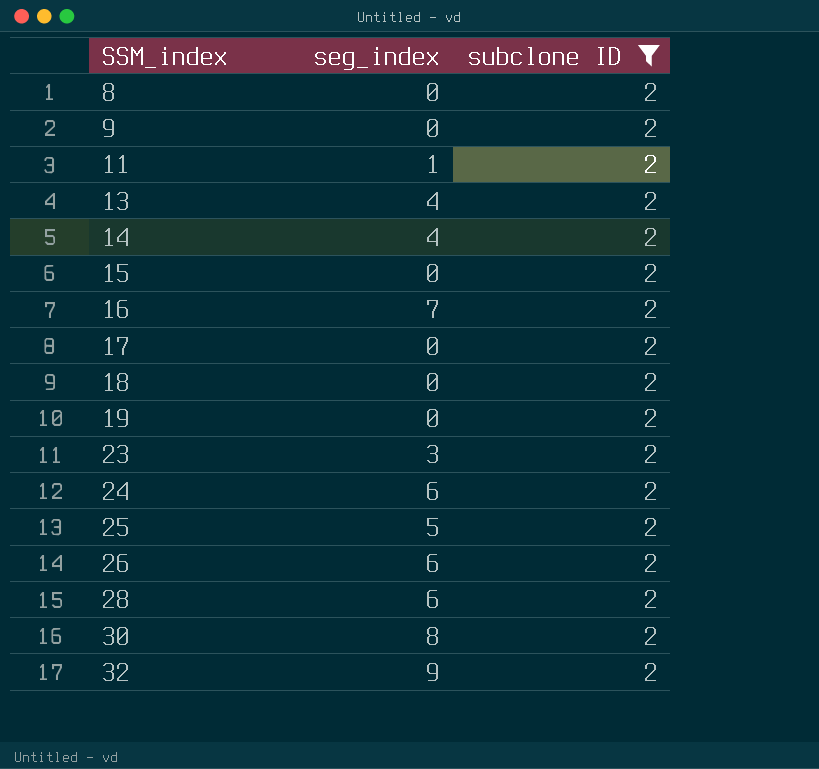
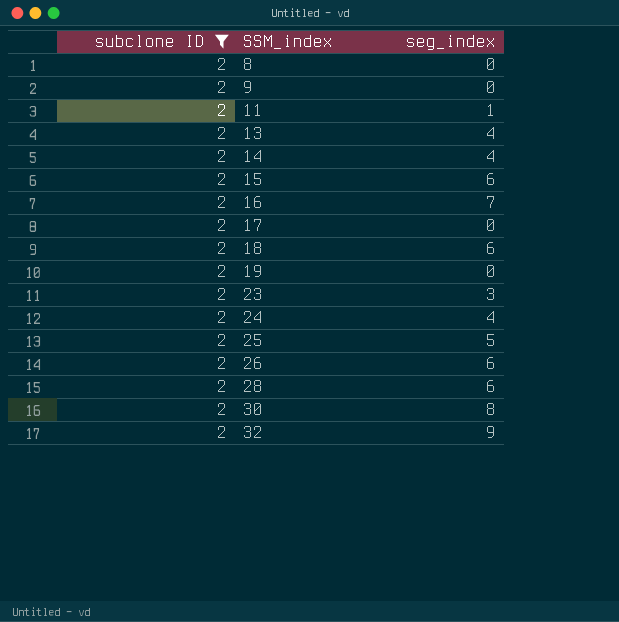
column subclone ID | position: 3 -> 1
15 | seg_index: 0 -> 6
18 | seg_index: 0 -> 6
24 | seg_index: 6 -> 4

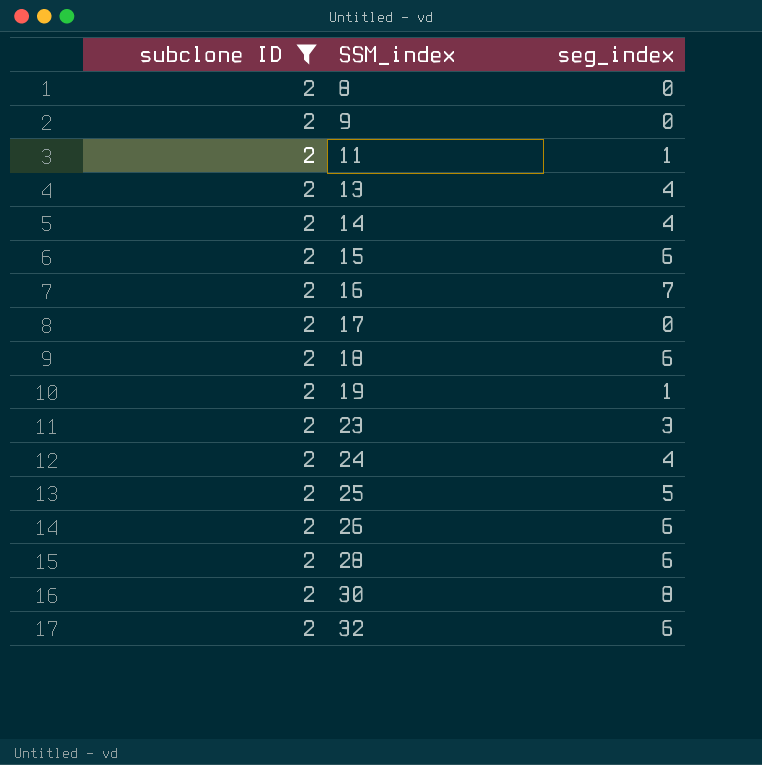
19 | seg_index: 0 -> 1
32 | seg_index: 9 -> 6

